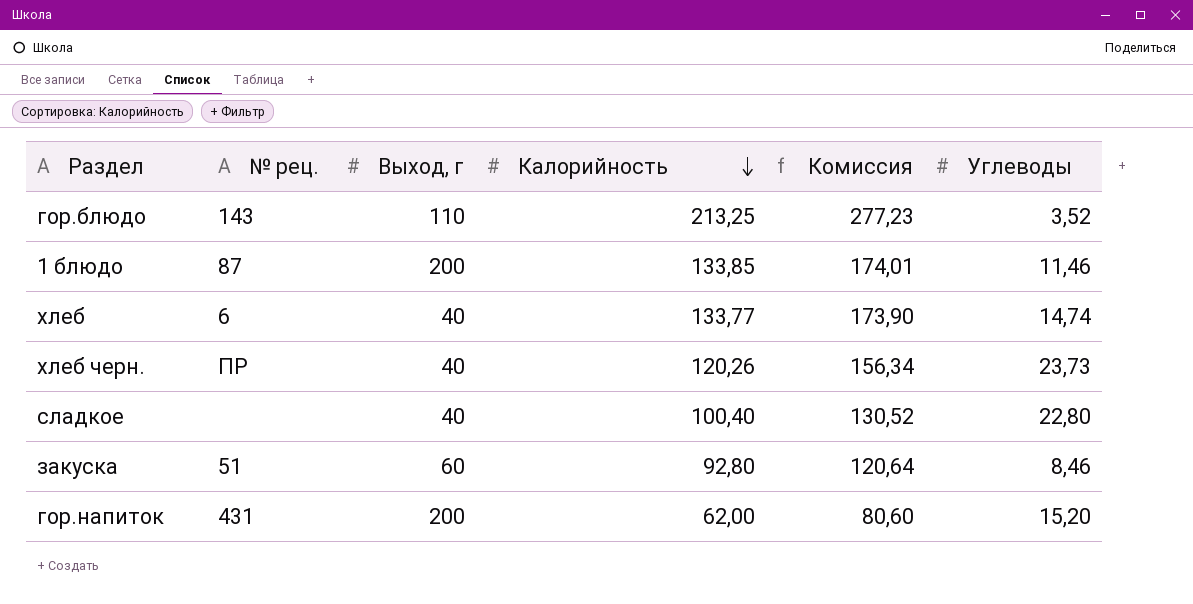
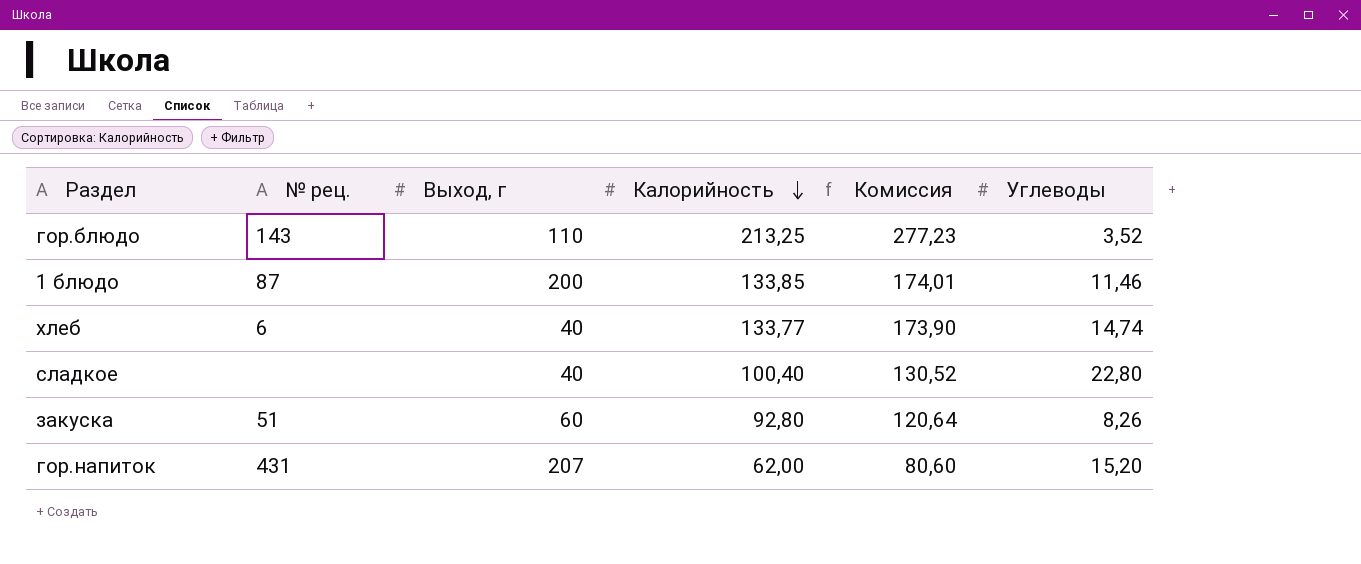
row хлеб черн.: ПР | 40 | 120,26 | 156,34 | 23,73 -> none
закуска | Углеводы: 8,46 -> 8,26
гор.напиток | Выход, г: 200 -> 207

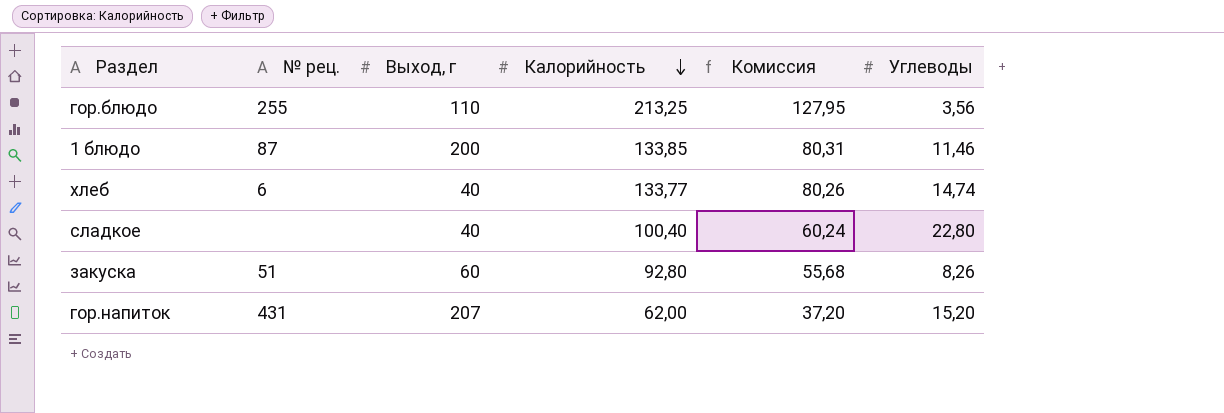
column Комиссия | formula: [Калорийность] * 1,3 -> [Калорийность] * 0,6
гор.блюдо | № рец.: 143 -> 255
гор.блюдо | Углеводы: 3,52 -> 3,56

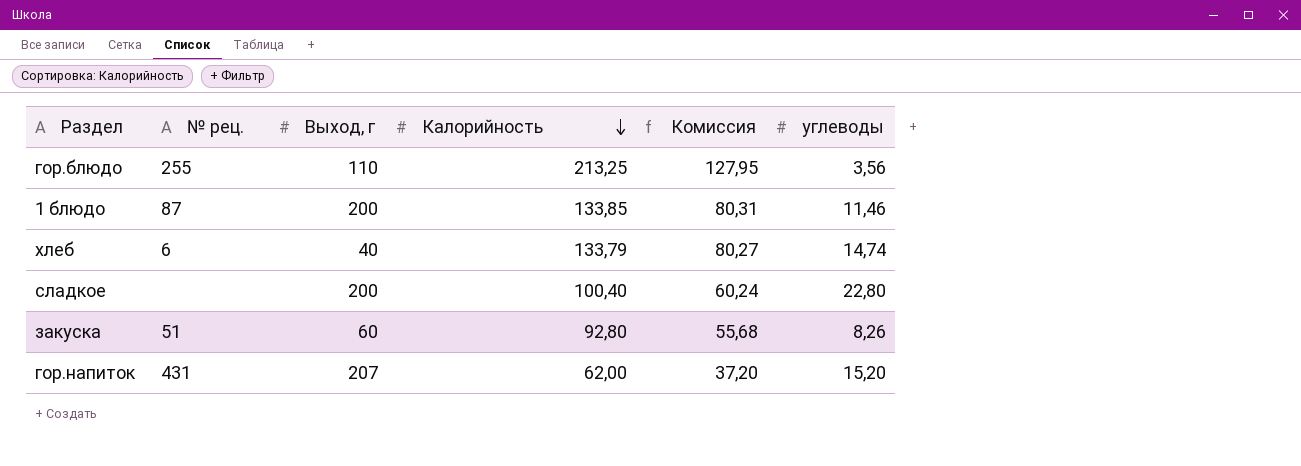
column name: Углеводы -> углеводы
хлеб | Калорийность: 133,77 -> 133,79
хлеб | Комиссия: 80,26 -> 80,27
сладкое | Выход, г: 40 -> 200

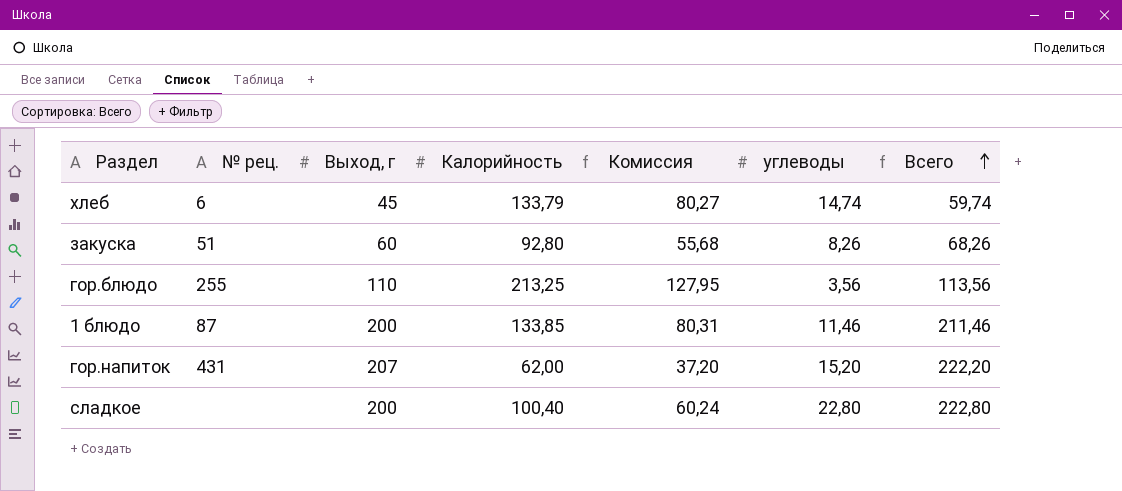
row order: Калорийность descending -> Всего ascending
column Всего | formula: none -> [Выход, г] + [углеводы]
хлеб | Выход, г: 40 -> 45

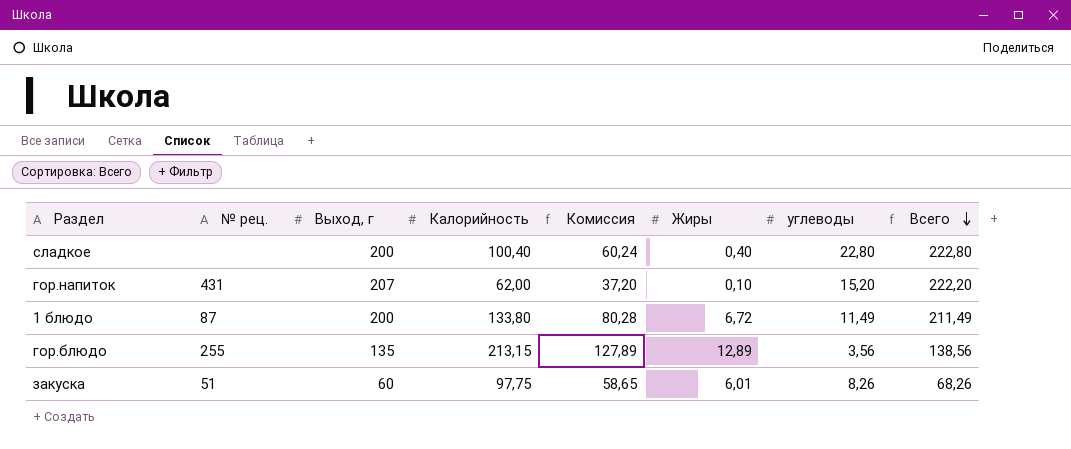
row order: Всего ascending -> Всего descending
column Жиры | position: none -> 6
row хлеб: 6 | 45 | 133,79 | 80,27 | 14,74 | 59,74 -> none
1 блюдо | Калорийность: 133,85 -> 133,80
1 блюдо | Комиссия: 80,31 -> 80,28
1 блюдо | углеводы: 11,46 -> 11,49
1 блюдо | Всего: 211,46 -> 211,49
гор.блюдо | Выход, г: 110 -> 135
гор.блюдо | Калорийность: 213,25 -> 213,15
гор.блюдо | Комиссия: 127,95 -> 127,89
гор.блюдо | Всего: 113,56 -> 138,56
закуска | Калорийность: 92,80 -> 97,75
закуска | Комиссия: 55,68 -> 58,65

